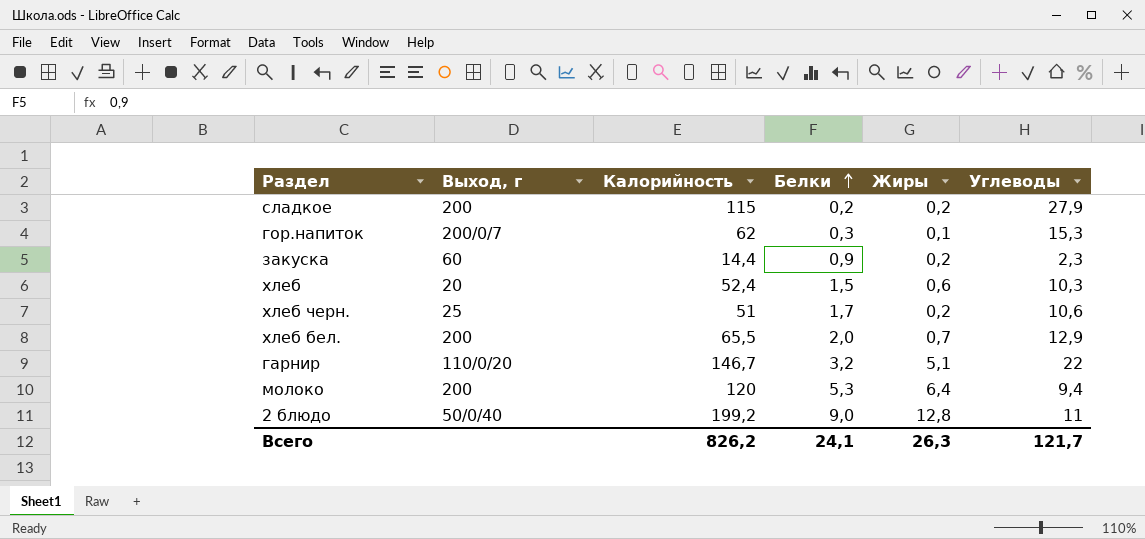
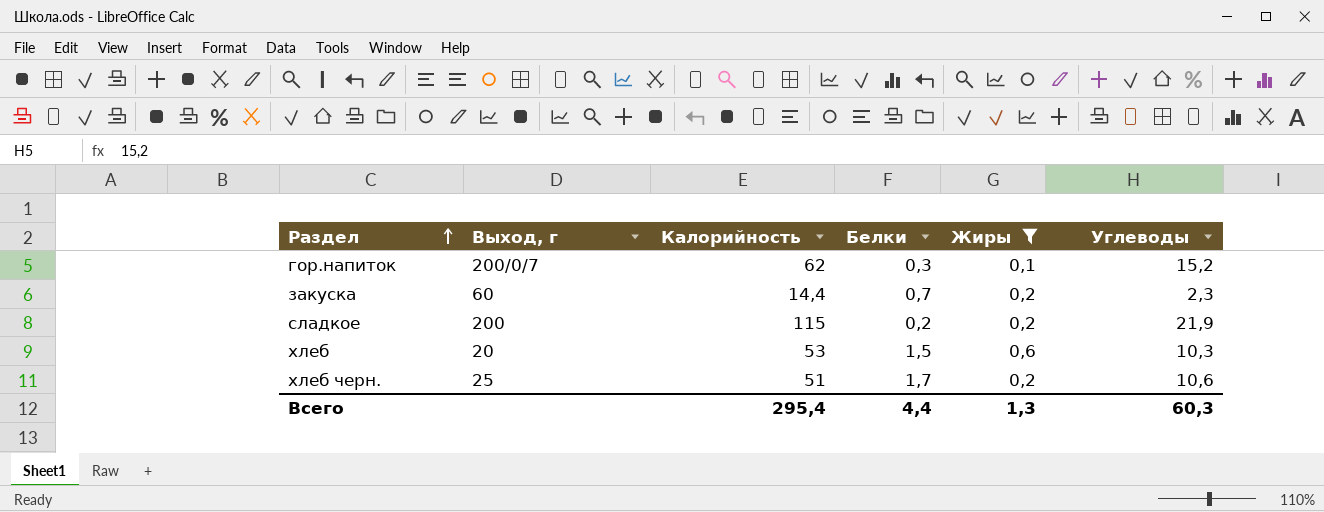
filter: none -> Жиры <= 0,6
row order: Белки ascending -> Раздел ascending
гор.напиток | Углеводы: 15,3 -> 15,2
закуска | Белки: 0,9 -> 0,7
сладкое | Углеводы: 27,9 -> 21,9
хлеб | Калорийность: 52,4 -> 53
Всего | Калорийность: 826,2 -> 295,4
Всего | Белки: 24,1 -> 4,4
Всего | Жиры: 26,3 -> 1,3
Всего | Углеводы: 121,7 -> 60,3

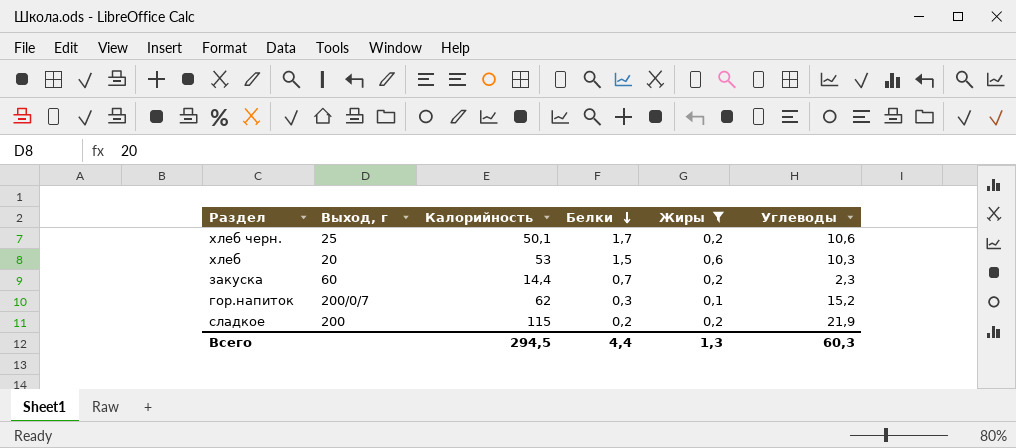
row order: Раздел ascending -> Белки descending
хлеб черн. | Калорийность: 51 -> 50,1
Всего | Калорийность: 295,4 -> 294,5

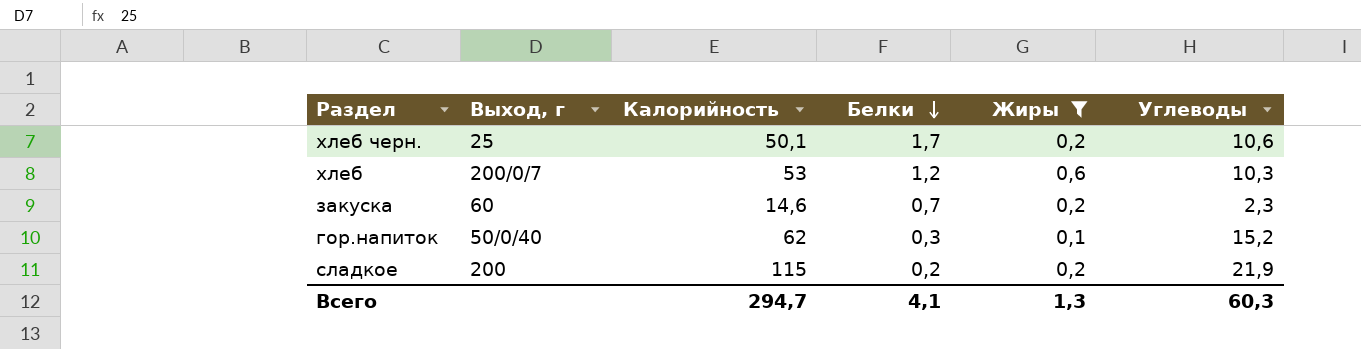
хлеб | Выход, г: 20 -> 200/0/7
хлеб | Белки: 1,5 -> 1,2
закуска | Калорийность: 14,4 -> 14,6
гор.напиток | Выход, г: 200/0/7 -> 50/0/40
Всего | Калорийность: 294,5 -> 294,7
Всего | Белки: 4,4 -> 4,1

